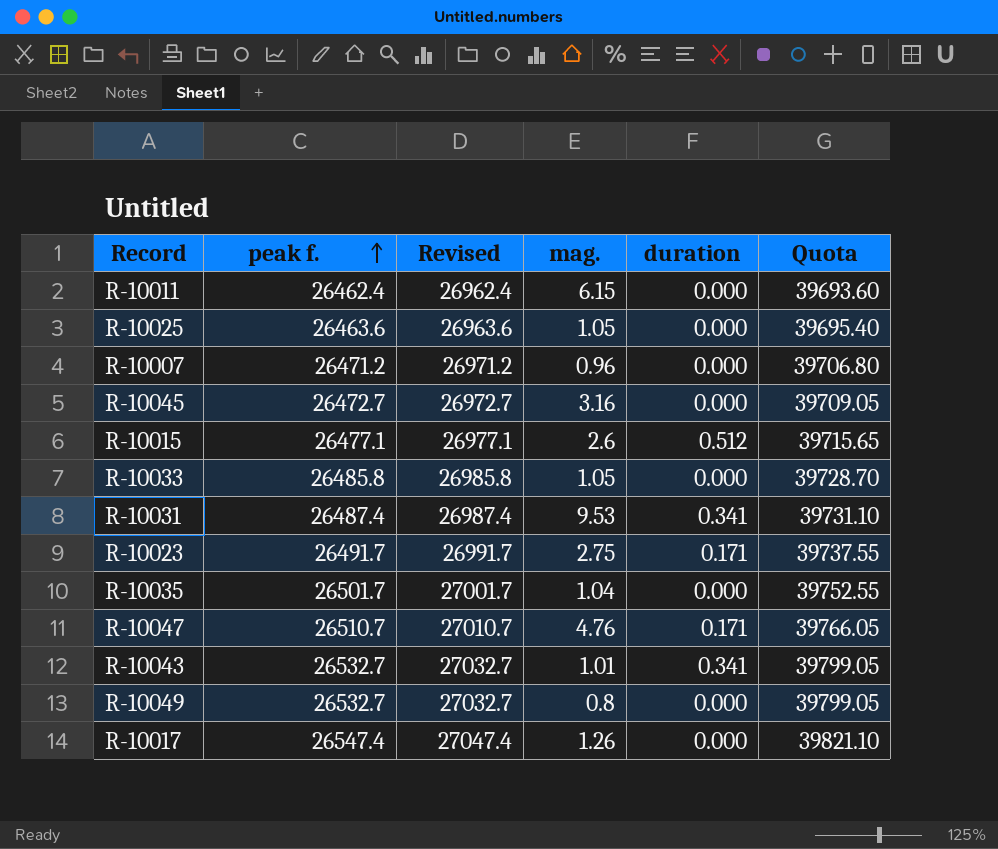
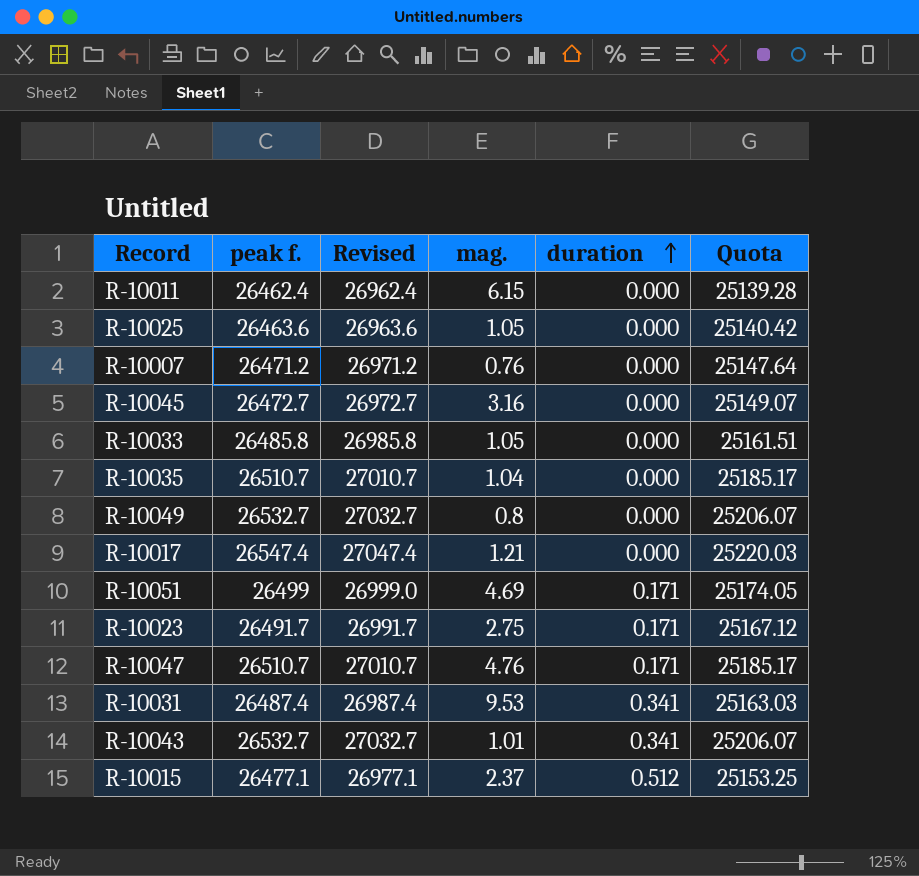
row order: peak f. ascending -> duration ascending
column Quota | formula: [peak f.] * 1.5 -> [peak f.] * 0.95
R-10007 | mag.: 0.96 -> 0.76
R-10035 | peak f.: 26501.7 -> 26510.7
R-10035 | Revised: 27001.7 -> 27010.7
R-10017 | mag.: 1.26 -> 1.21
row R-10051: none -> 26499 | 26999.0 | 4.69 | 0.171 | 25174.05
R-10015 | mag.: 2.6 -> 2.37

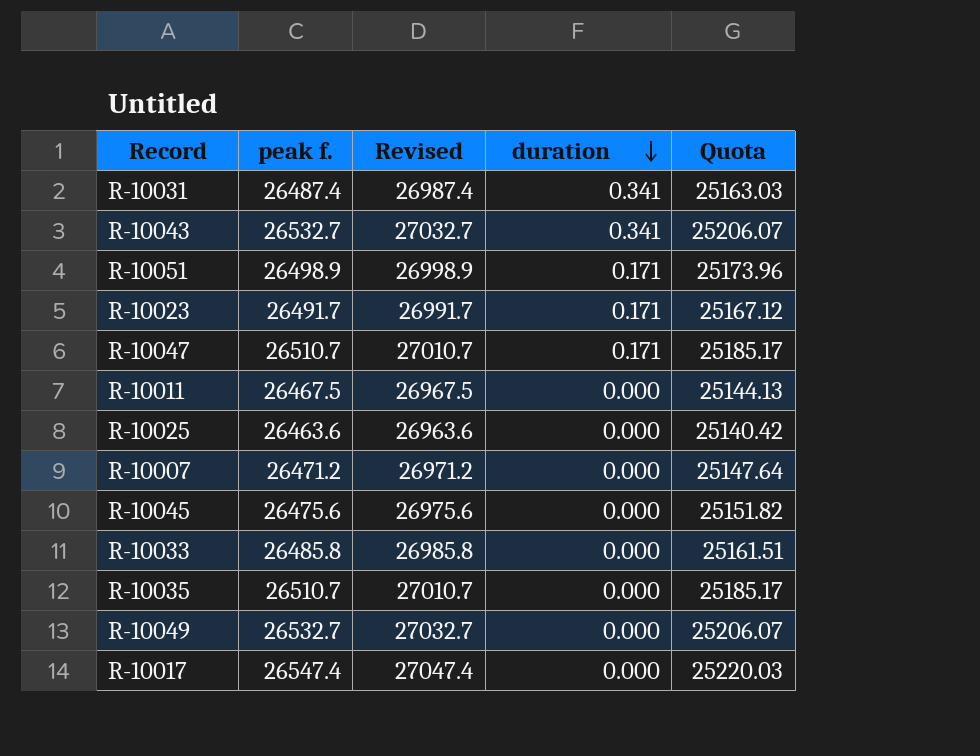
row order: duration ascending -> duration descending
column mag. | position: 4 -> none
row R-10015: 26477.1 | 26977.1 | 2.37 | 0.512 | 25153.25 -> none
R-10051 | peak f.: 26499 -> 26498.9
R-10051 | Revised: 26999.0 -> 26998.9
R-10051 | Quota: 25174.05 -> 25173.96
R-10011 | peak f.: 26462.4 -> 26467.5
R-10011 | Revised: 26962.4 -> 26967.5
R-10011 | Quota: 25139.28 -> 25144.13
R-10045 | peak f.: 26472.7 -> 26475.6
R-10045 | Revised: 26972.7 -> 26975.6
R-10045 | Quota: 25149.07 -> 25151.82

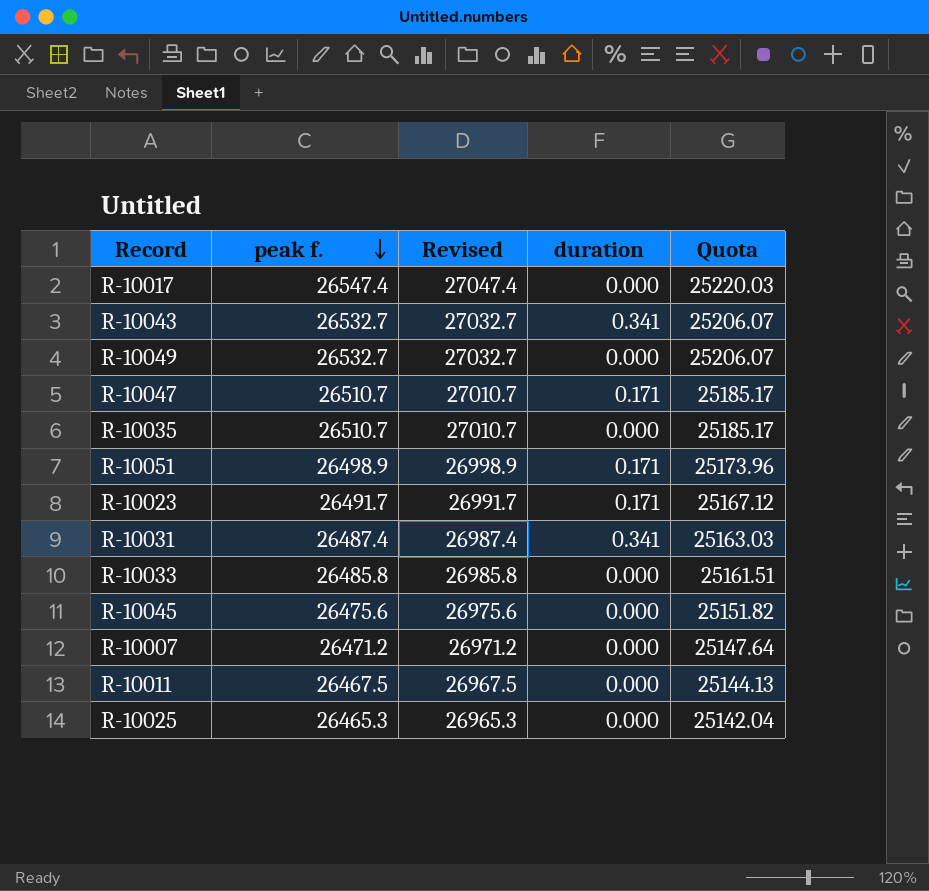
row order: duration descending -> peak f. descending
R-10025 | peak f.: 26463.6 -> 26465.3
R-10025 | Revised: 26963.6 -> 26965.3
R-10025 | Quota: 25140.42 -> 25142.04

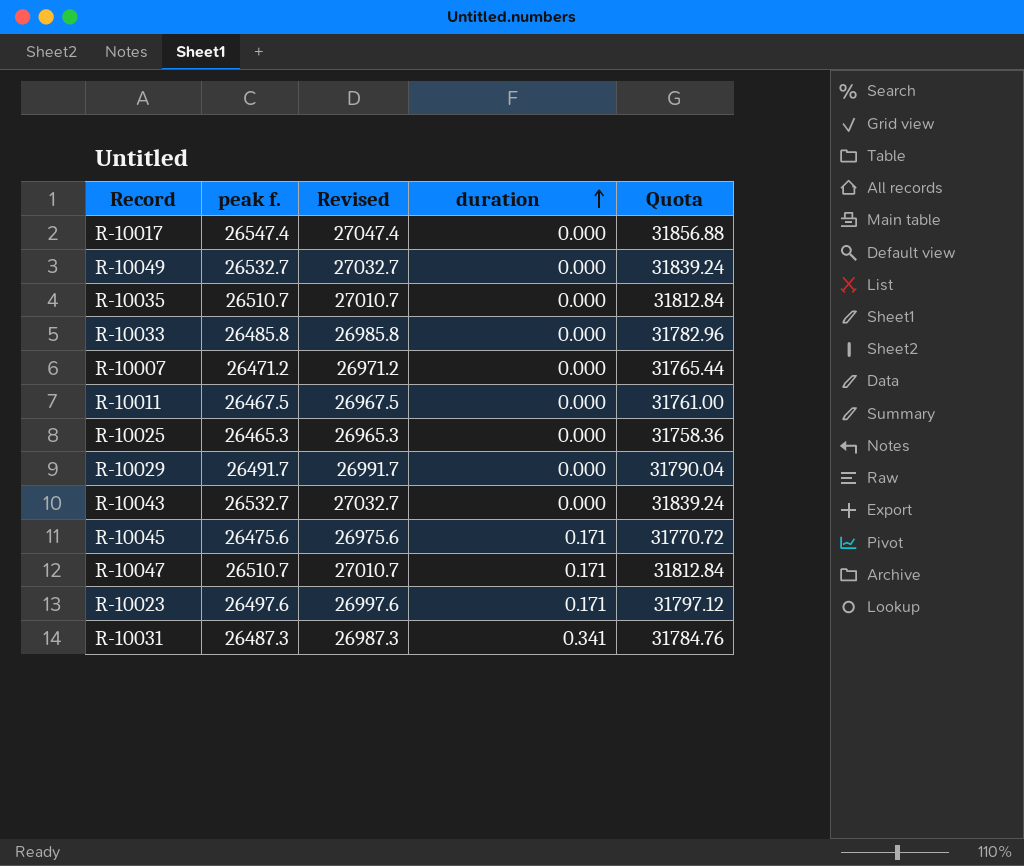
row order: peak f. descending -> duration ascending
column Quota | formula: [peak f.] * 0.95 -> [peak f.] * 1.2
row R-10051: 26498.9 | 26998.9 | 0.171 | 25173.96 -> none
row R-10029: none -> 26491.7 | 26991.7 | 0.000 | 31790.04
R-10043 | duration: 0.341 -> 0.000
R-10045 | duration: 0.000 -> 0.171
R-10023 | peak f.: 26491.7 -> 26497.6
R-10023 | Revised: 26991.7 -> 26997.6
R-10031 | peak f.: 26487.4 -> 26487.3
R-10031 | Revised: 26987.4 -> 26987.3

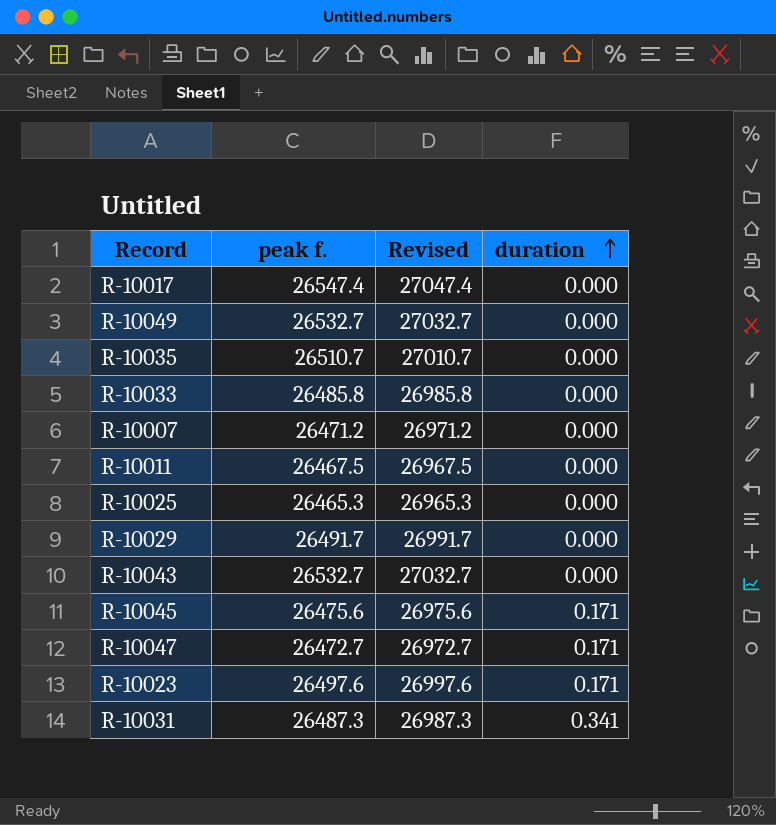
column Quota | formula: [peak f.] * 1.2 -> none
R-10047 | peak f.: 26510.7 -> 26472.7
R-10047 | Revised: 27010.7 -> 26972.7

